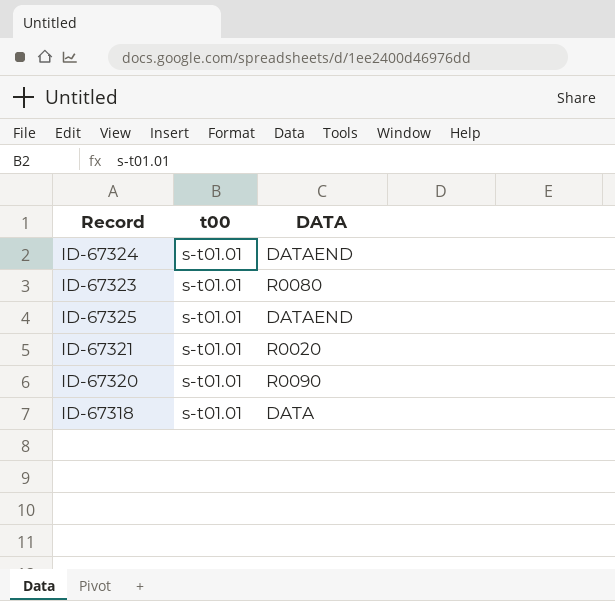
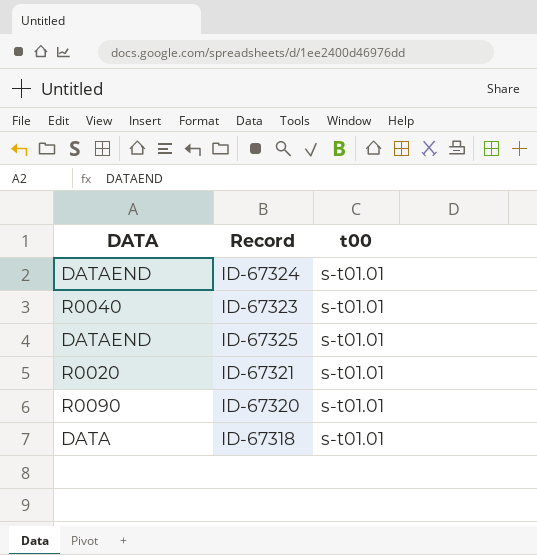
column DATA | position: 3 -> 1
ID-67323 | DATA: R0080 -> R0040

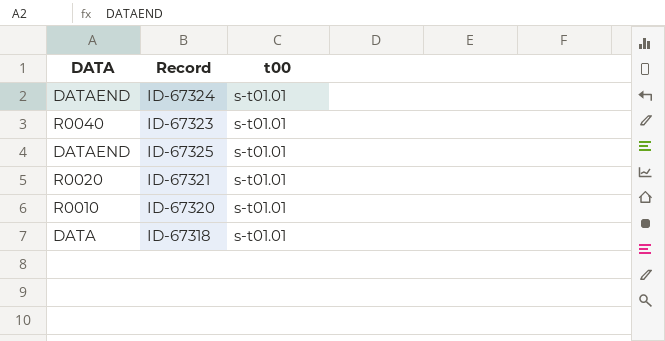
ID-67320 | DATA: R0090 -> R0010

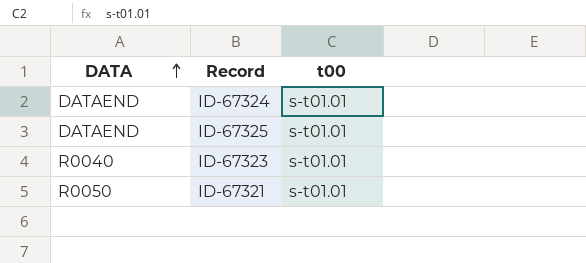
row order: none -> DATA ascending
row ID-67320: R0010 | s-t01.01 -> none
row ID-67318: DATA | s-t01.01 -> none
ID-67321 | DATA: R0020 -> R0050

